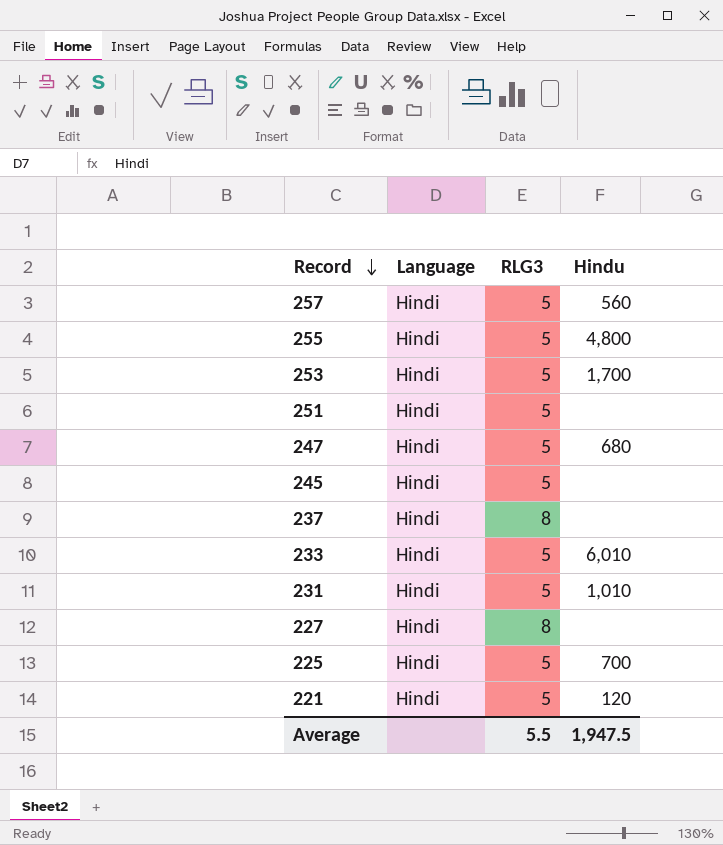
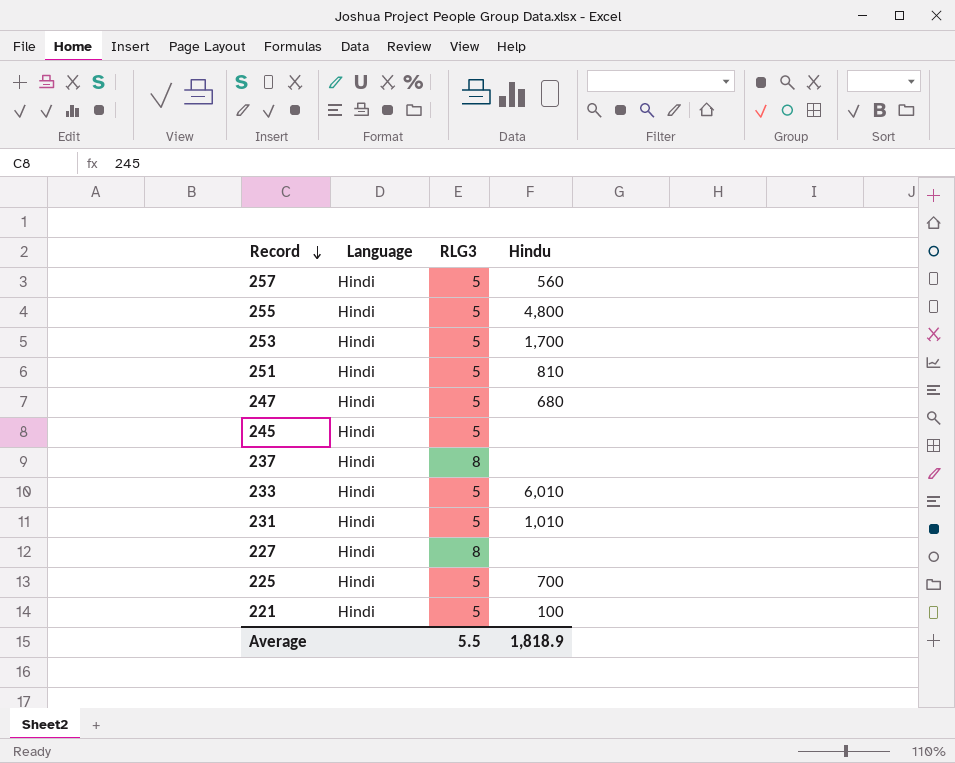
251 | Hindu: none -> 810
221 | Hindu: 120 -> 100
Average | Hindu: 1,947.5 -> 1,818.9

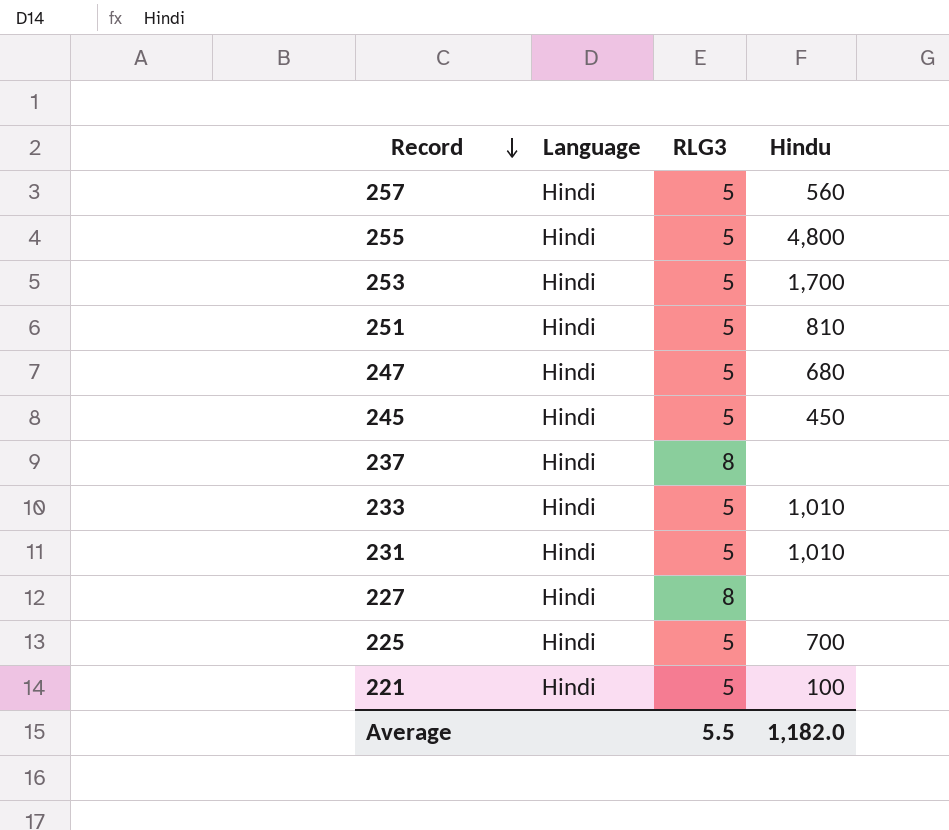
245 | Hindu: none -> 450
233 | Hindu: 6,010 -> 1,010
Average | Hindu: 1,818.9 -> 1,182.0

